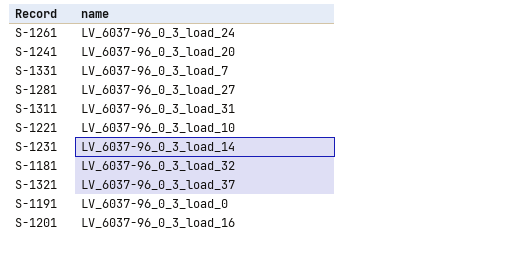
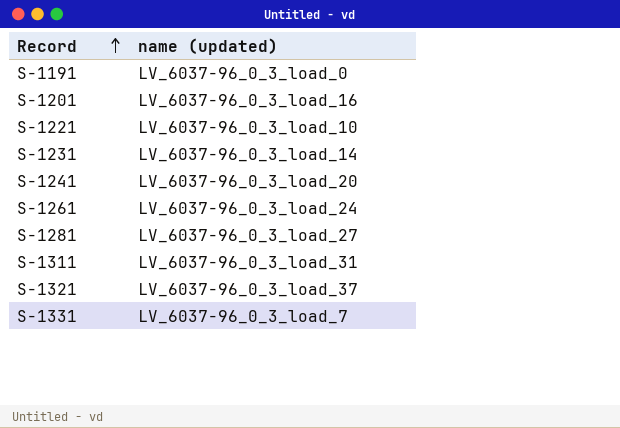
row order: none -> Record ascending
column name: name -> name (updated)
row S-1181: LV_6037-96_0_3_load_32 -> none

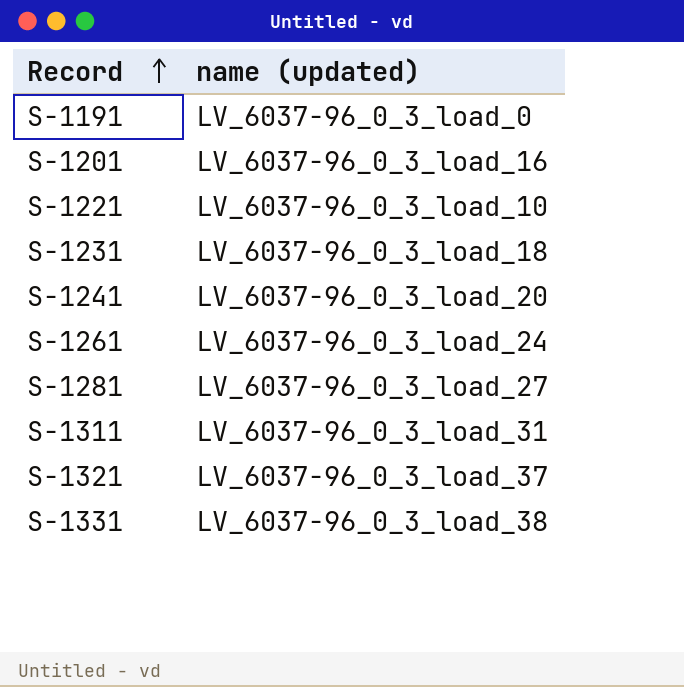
S-1231 | name (updated): LV_6037-96_0_3_load_14 -> LV_6037-96_0_3_load_18
S-1331 | name (updated): LV_6037-96_0_3_load_7 -> LV_6037-96_0_3_load_38

